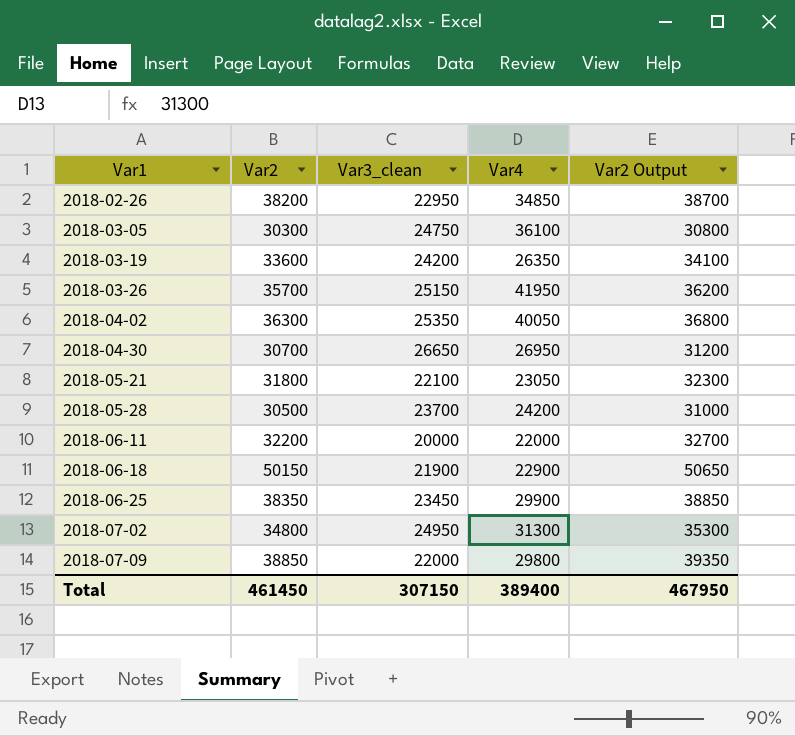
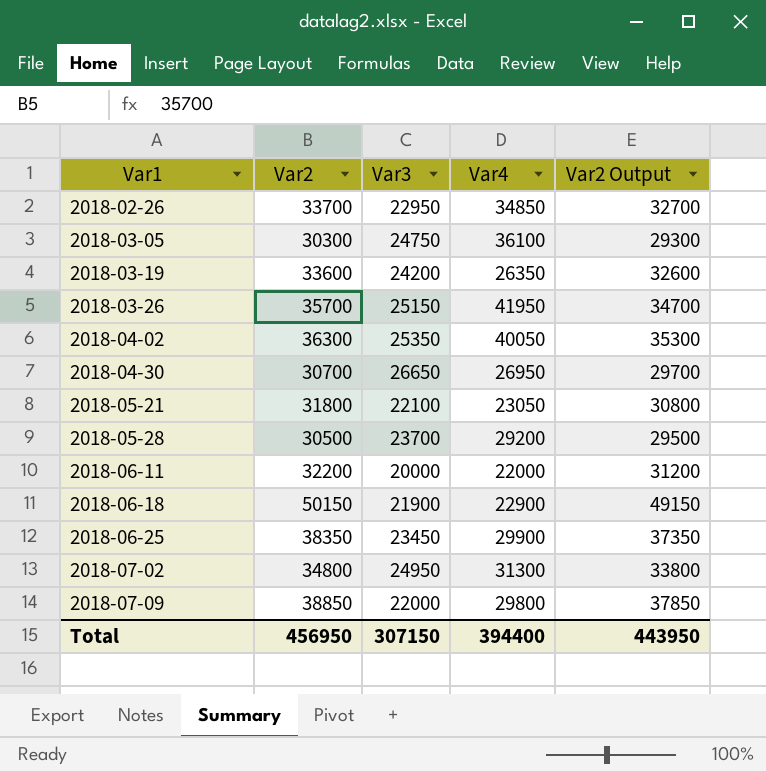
column name: Var3_clean -> Var3
column Var2 Output | formula: [Var2] + 500 -> [Var2] - 1000
2018-02-26 | Var2: 38200 -> 33700
2018-05-28 | Var4: 24200 -> 29200
Total | Var2: 461450 -> 456950
Total | Var4: 389400 -> 394400
Total | Var2 Output: 467950 -> 443950

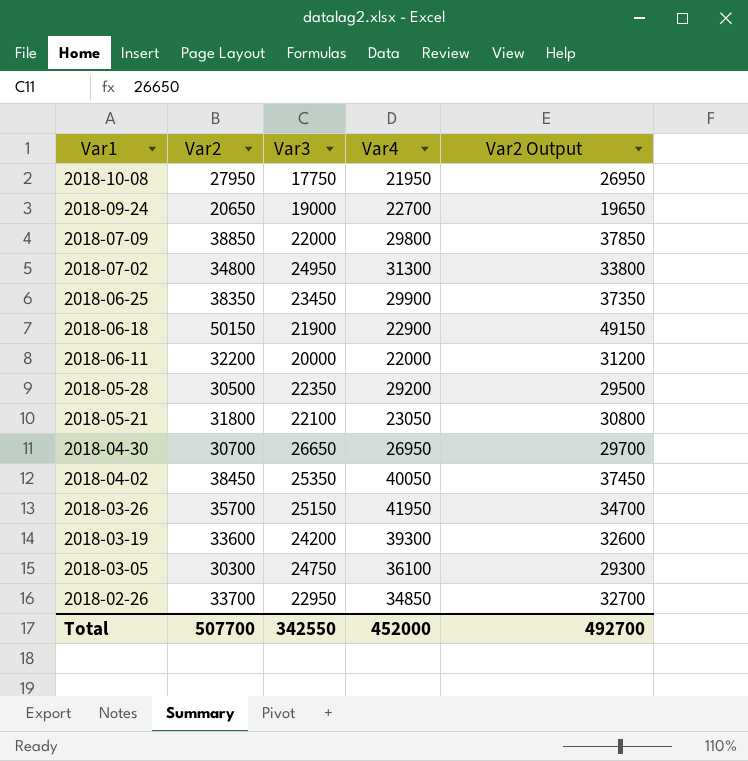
row order: Var1 ascending -> Var1 descending
row 2018-10-08: none -> 27950 | 17750 | 21950 | 26950
row 2018-09-24: none -> 20650 | 19000 | 22700 | 19650
2018-05-28 | Var3: 23700 -> 22350
2018-04-02 | Var2: 36300 -> 38450
2018-04-02 | Var2 Output: 35300 -> 37450
2018-03-19 | Var4: 26350 -> 39300
Total | Var2: 456950 -> 507700
Total | Var3: 307150 -> 342550
Total | Var4: 394400 -> 452000
Total | Var2 Output: 443950 -> 492700

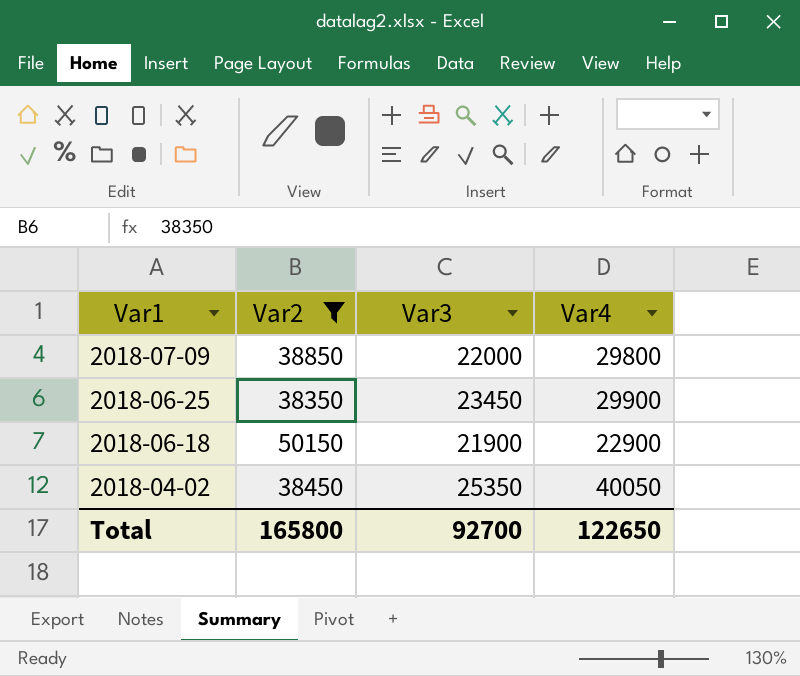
filter: none -> Var2 >= 38350
column Var2 Output | formula: [Var2] - 1000 -> none
Total | Var2: 507700 -> 165800
Total | Var3: 342550 -> 92700
Total | Var4: 452000 -> 122650

